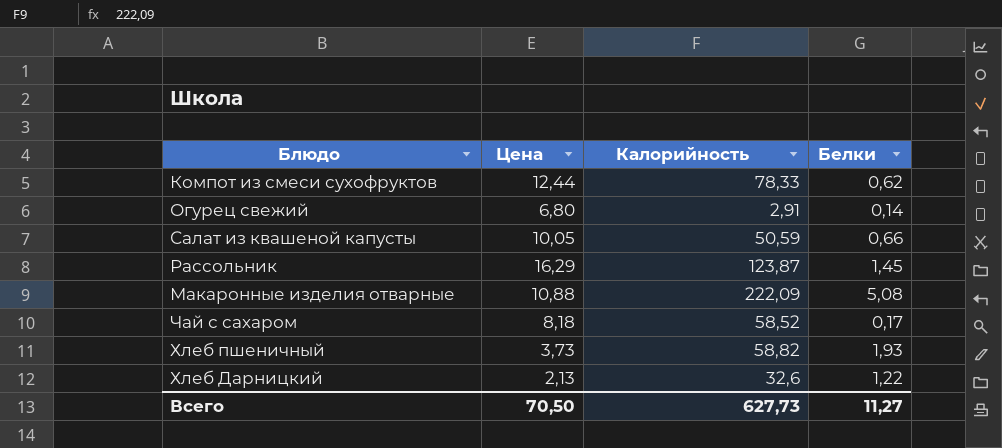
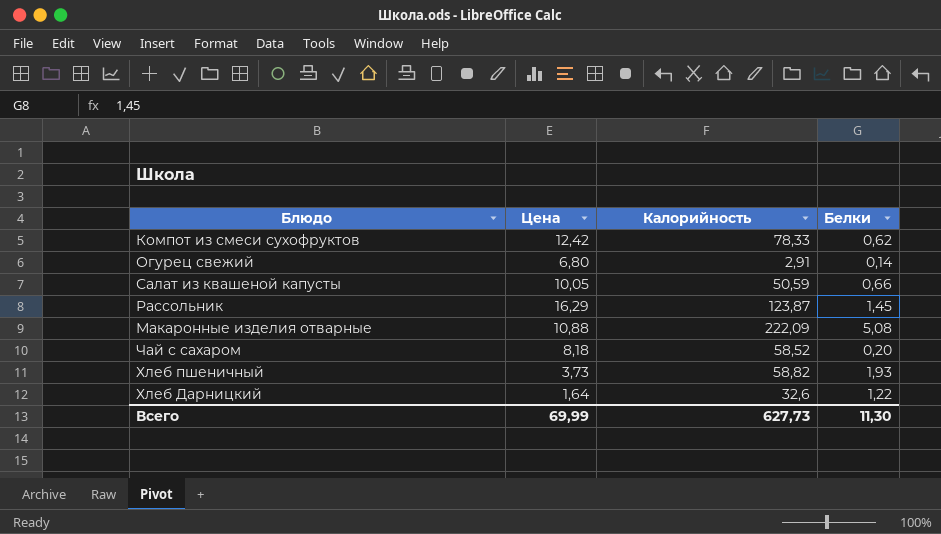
Компот из смеси сухофруктов | Цена: 12,44 -> 12,42
Чай с сахаром | Белки: 0,17 -> 0,20
Хлеб Дарницкий | Цена: 2,13 -> 1,64
Всего | Цена: 70,50 -> 69,99
Всего | Белки: 11,27 -> 11,30

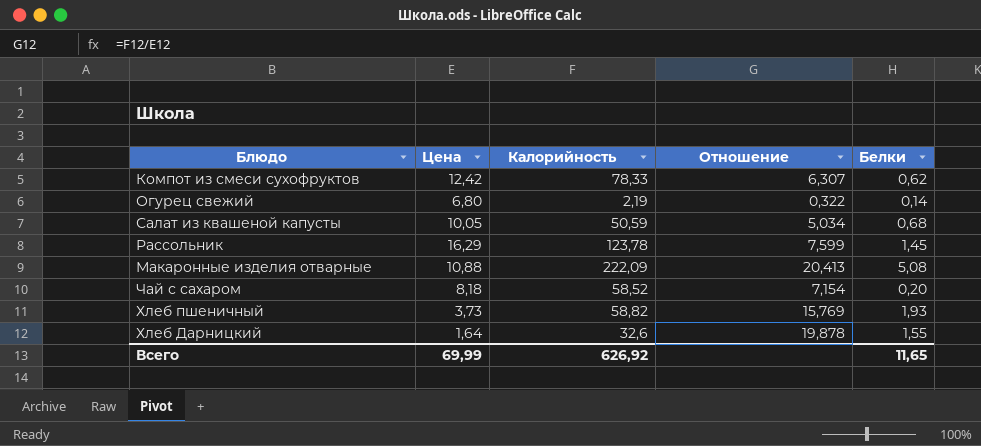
column Отношение | formula: none -> [Калорийность] / [Цена]
Огурец свежий | Калорийность: 2,91 -> 2,19
Салат из квашеной капусты | Белки: 0,66 -> 0,68
Рассольник | Калорийность: 123,87 -> 123,78
Хлеб Дарницкий | Белки: 1,22 -> 1,55
Всего | Калорийность: 627,73 -> 626,92
Всего | Белки: 11,30 -> 11,65

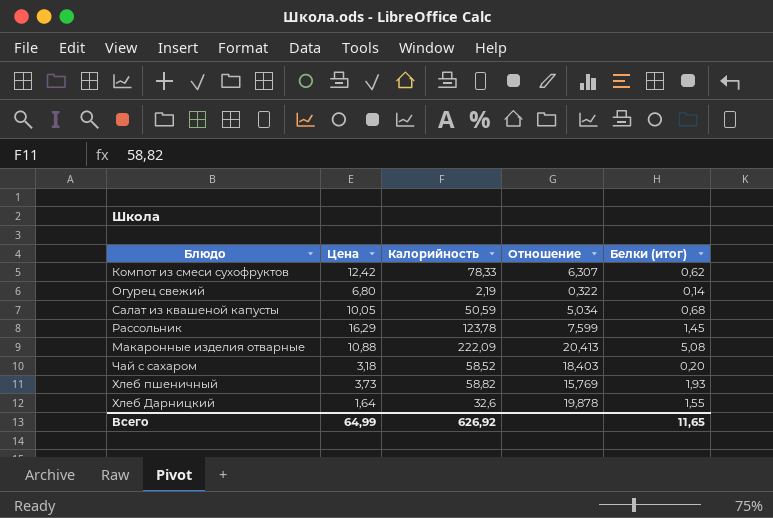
column name: Белки -> Белки (итог)
Чай с сахаром | Цена: 8,18 -> 3,18
Чай с сахаром | Отношение: 7,154 -> 18,403
Всего | Цена: 69,99 -> 64,99

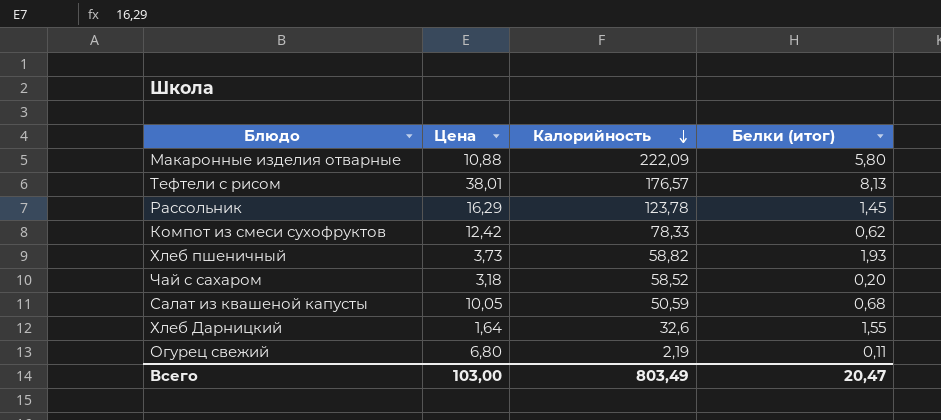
row order: none -> Калорийность descending
column Отношение | formula: [Калорийность] / [Цена] -> none
Макаронные изделия отварные | Белки (итог): 5,08 -> 5,80
row Тефтели с рисом: none -> 38,01 | 176,57 | 8,13
Огурец свежий | Белки (итог): 0,14 -> 0,11
Всего | Цена: 64,99 -> 103,00
Всего | Калорийность: 626,92 -> 803,49
Всего | Белки (итог): 11,65 -> 20,47

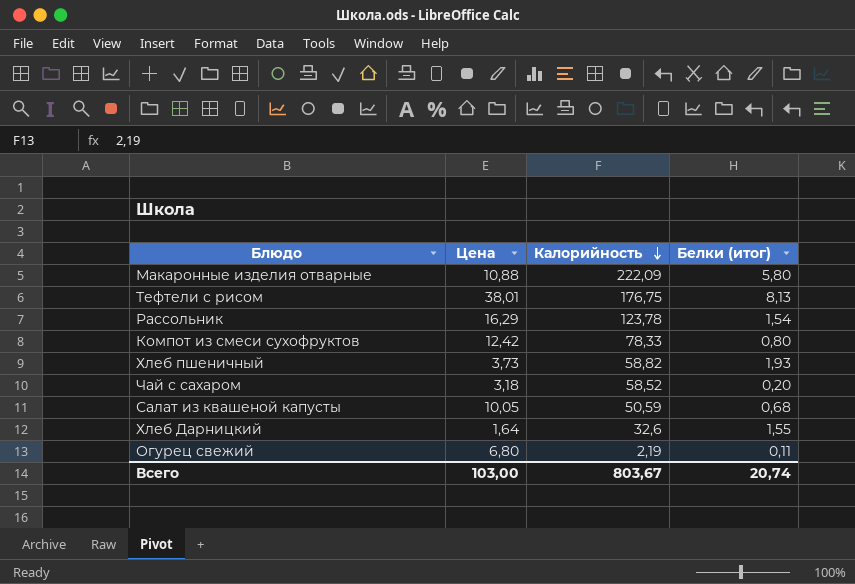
Тефтели с рисом | Калорийность: 176,57 -> 176,75
Рассольник | Белки (итог): 1,45 -> 1,54
Компот из смеси сухофруктов | Белки (итог): 0,62 -> 0,80
Всего | Калорийность: 803,49 -> 803,67
Всего | Белки (итог): 20,47 -> 20,74

